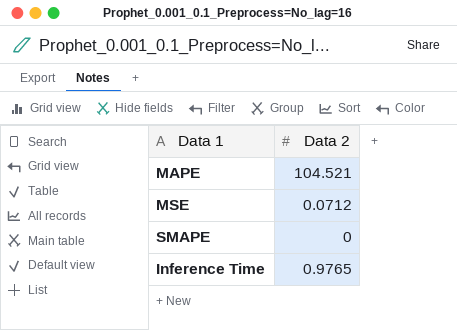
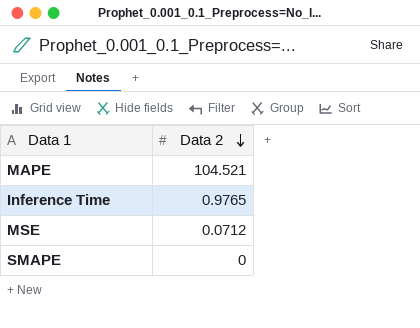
row order: none -> Data 2 descending

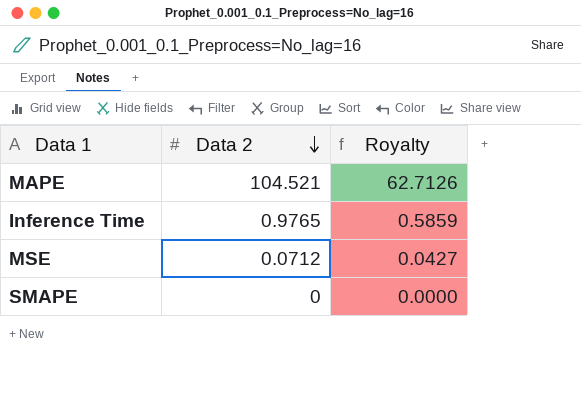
column Royalty | formula: none -> [Data 2] * 0.6

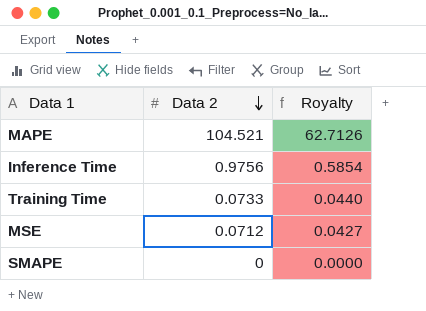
Inference Time | Data 2: 0.9765 -> 0.9756
Inference Time | Royalty: 0.5859 -> 0.5854
row Training Time: none -> 0.0733 | 0.0440

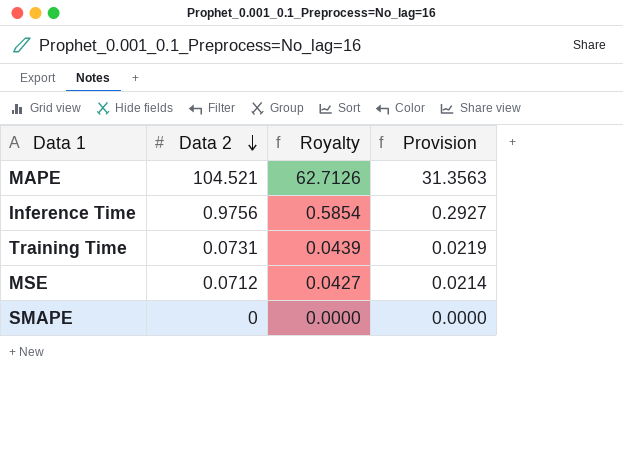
column Provision | formula: none -> [Data 2] * 0.3
Training Time | Data 2: 0.0733 -> 0.0731
Training Time | Royalty: 0.0440 -> 0.0439

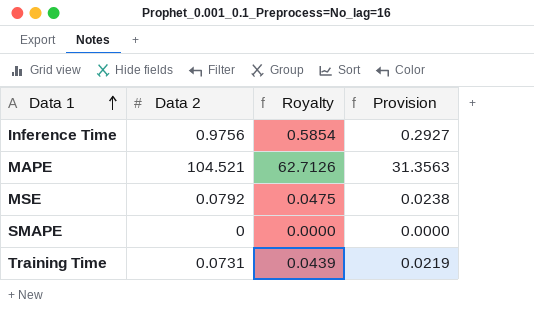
row order: Data 2 descending -> Data 1 ascending
MSE | Data 2: 0.0712 -> 0.0792
MSE | Royalty: 0.0427 -> 0.0475
MSE | Provision: 0.0214 -> 0.0238

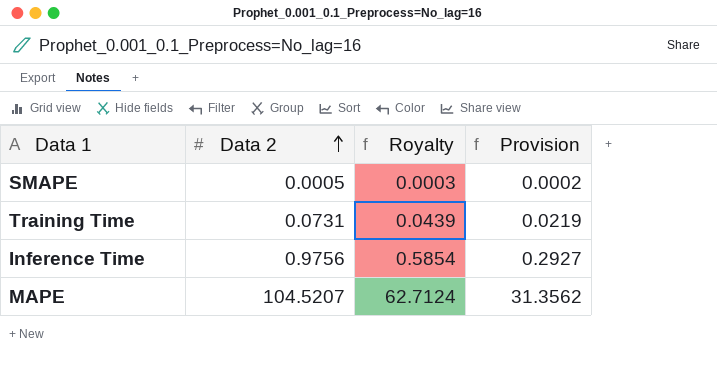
row order: Data 1 ascending -> Data 2 ascending
row MSE: 0.0792 | 0.0475 | 0.0238 -> none
SMAPE | Data 2: 0 -> 0.0005
SMAPE | Royalty: 0.0000 -> 0.0003
SMAPE | Provision: 0.0000 -> 0.0002
MAPE | Data 2: 104.521 -> 104.5207
MAPE | Royalty: 62.7126 -> 62.7124
MAPE | Provision: 31.3563 -> 31.3562

